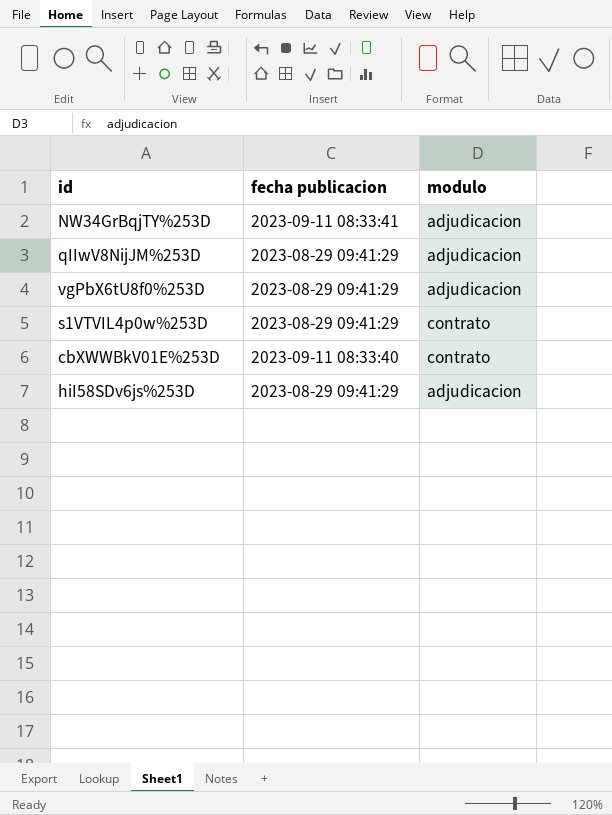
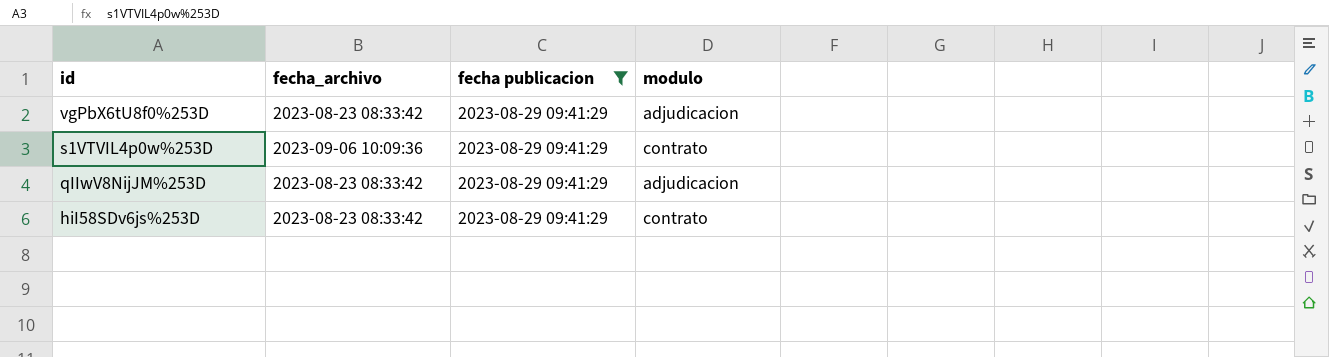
filter: none -> fecha publicacion = 2023-08-29 09:41:29
row order: none -> id descending
column fecha_archivo | position: none -> 2
hiI58SDv6js%253D | modulo: adjudicacion -> contrato

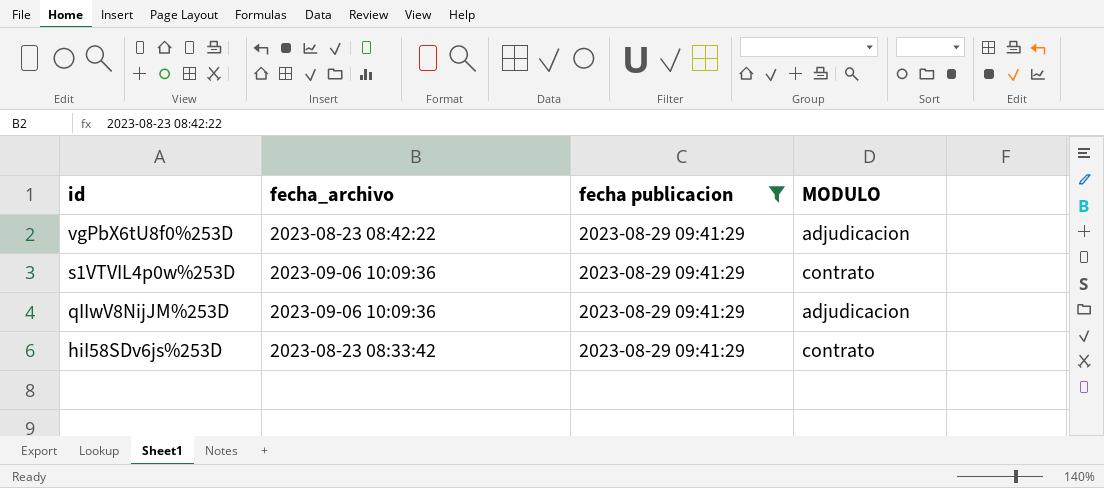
column name: modulo -> MODULO
vgPbX6tU8f0%253D | fecha_archivo: 2023-08-23 08:33:42 -> 2023-08-23 08:42:22
qIIwV8NijJM%253D | fecha_archivo: 2023-08-23 08:33:42 -> 2023-09-06 10:09:36

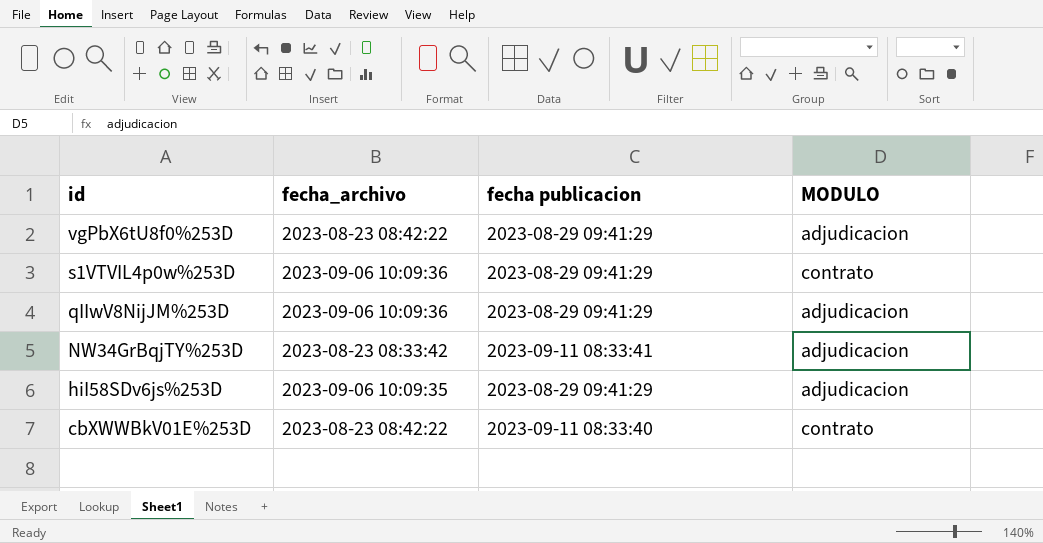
filter: fecha publicacion = 2023-08-29 09:41:29 -> none
hiI58SDv6js%253D | fecha_archivo: 2023-08-23 08:33:42 -> 2023-09-06 10:09:35
hiI58SDv6js%253D | MODULO: contrato -> adjudicacion

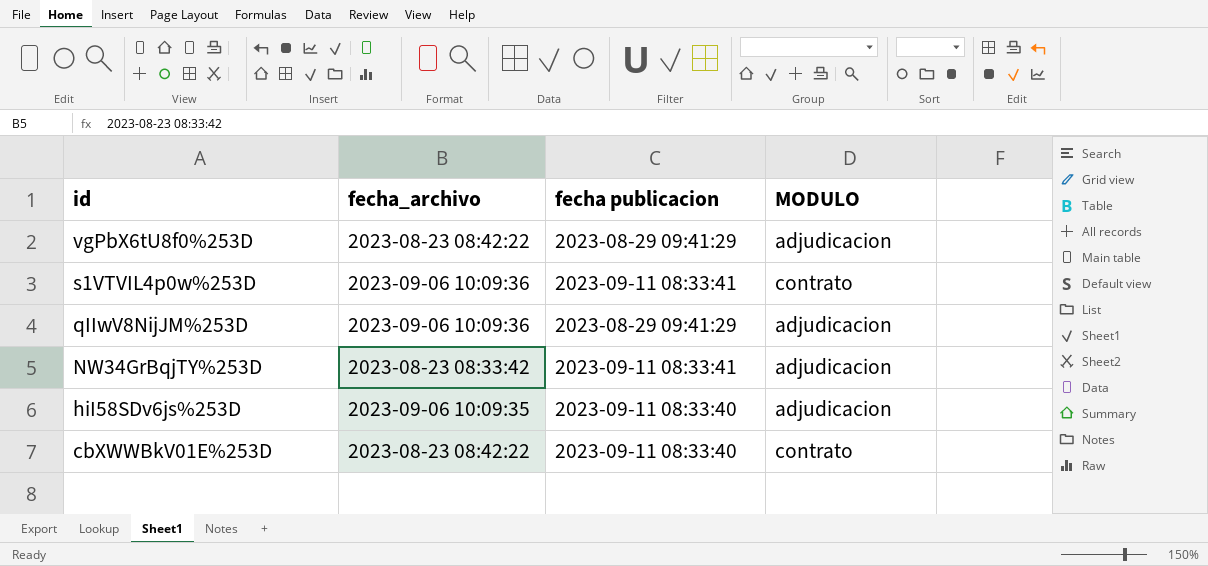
s1VTVIL4p0w%253D | fecha publicacion: 2023-08-29 09:41:29 -> 2023-09-11 08:33:41
hiI58SDv6js%253D | fecha publicacion: 2023-08-29 09:41:29 -> 2023-09-11 08:33:40

